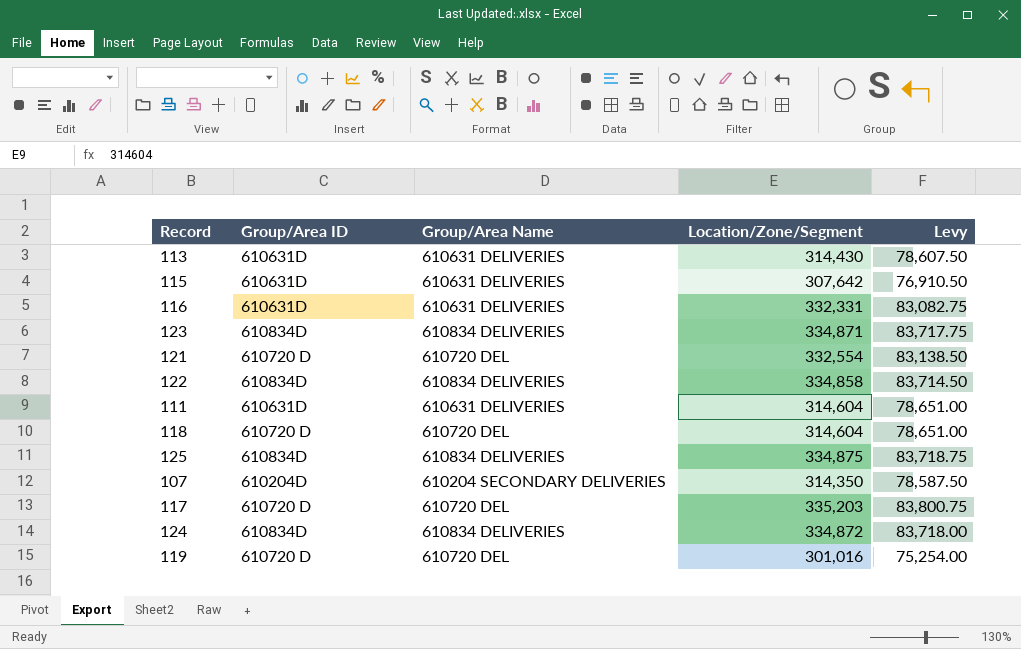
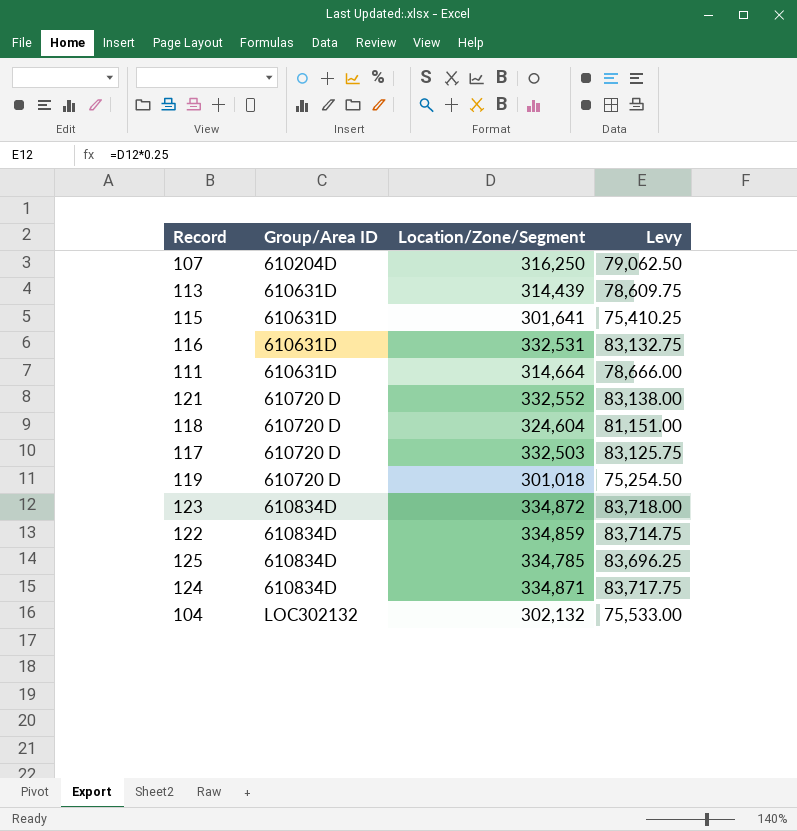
row order: none -> Group/Area ID ascending
column Group/Area Name | position: 3 -> none
107 | Location/Zone/Segment: 314,350 -> 316,250
107 | Levy: 78,587.50 -> 79,062.50
113 | Location/Zone/Segment: 314,430 -> 314,439
113 | Levy: 78,607.50 -> 78,609.75
115 | Location/Zone/Segment: 307,642 -> 301,641
115 | Levy: 76,910.50 -> 75,410.25
116 | Location/Zone/Segment: 332,331 -> 332,531
116 | Levy: 83,082.75 -> 83,132.75
111 | Location/Zone/Segment: 314,604 -> 314,664
111 | Levy: 78,651.00 -> 78,666.00
121 | Location/Zone/Segment: 332,554 -> 332,552
121 | Levy: 83,138.50 -> 83,138.00
118 | Location/Zone/Segment: 314,604 -> 324,604
118 | Levy: 78,651.00 -> 81,151.00
117 | Location/Zone/Segment: 335,203 -> 332,503
117 | Levy: 83,800.75 -> 83,125.75
119 | Location/Zone/Segment: 301,016 -> 301,018
119 | Levy: 75,254.00 -> 75,254.50
123 | Location/Zone/Segment: 334,871 -> 334,872
123 | Levy: 83,717.75 -> 83,718.00
122 | Location/Zone/Segment: 334,858 -> 334,859
122 | Levy: 83,714.50 -> 83,714.75
125 | Location/Zone/Segment: 334,875 -> 334,785
125 | Levy: 83,718.75 -> 83,696.25
124 | Location/Zone/Segment: 334,872 -> 334,871
124 | Levy: 83,718.00 -> 83,717.75
row 104: none -> LOC302132 | 302,132 | 75,533.00

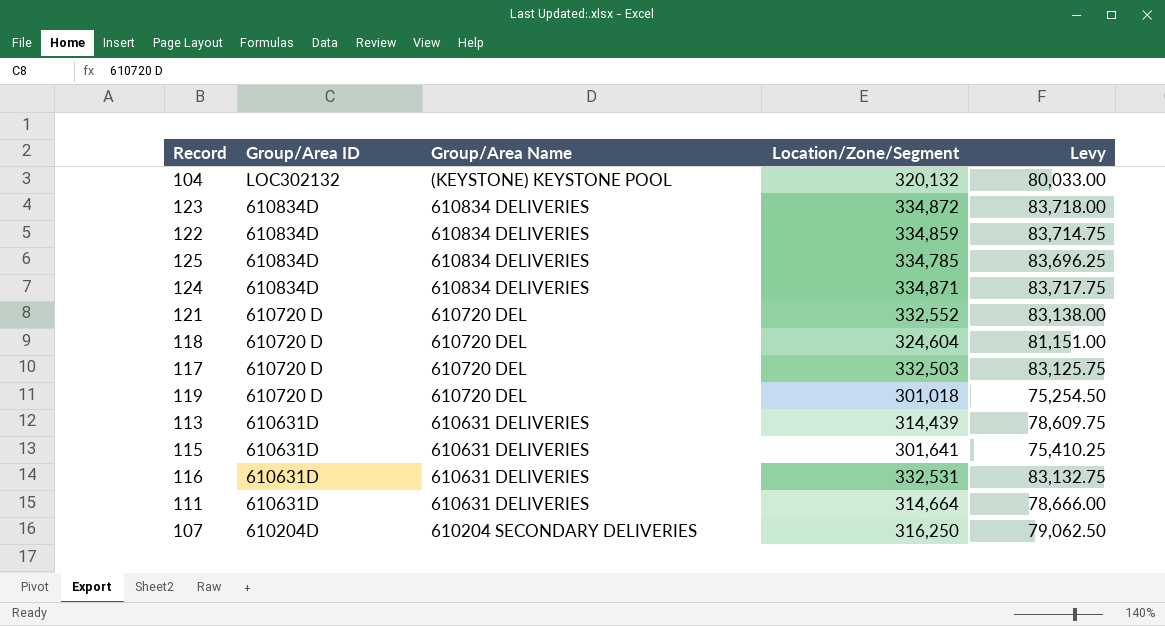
row order: Group/Area ID ascending -> Group/Area ID descending
column Group/Area Name | position: none -> 3
104 | Location/Zone/Segment: 302,132 -> 320,132
104 | Levy: 75,533.00 -> 80,033.00

